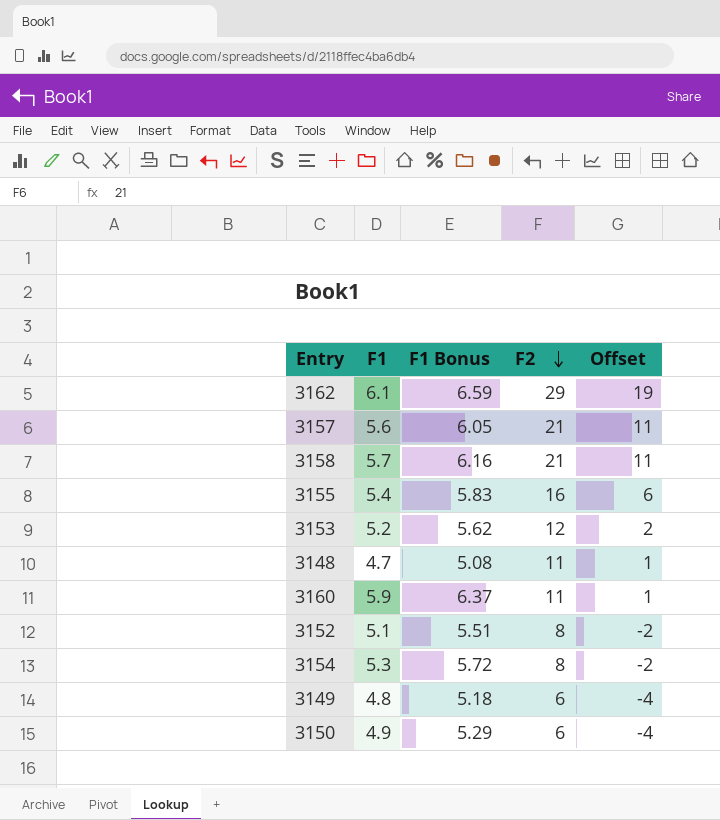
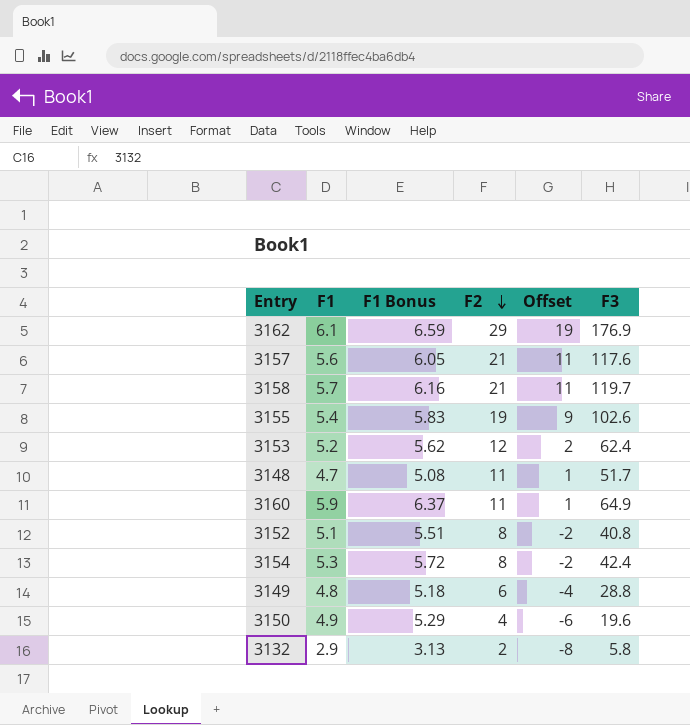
column F3 | formula: none -> [F1] * [F2]
3155 | F2: 16 -> 19
3155 | Offset: 6 -> 9
3150 | F2: 6 -> 4
3150 | Offset: -4 -> -6
row 3132: none -> 2.9 | 3.13 | 2 | -8 | 5.8

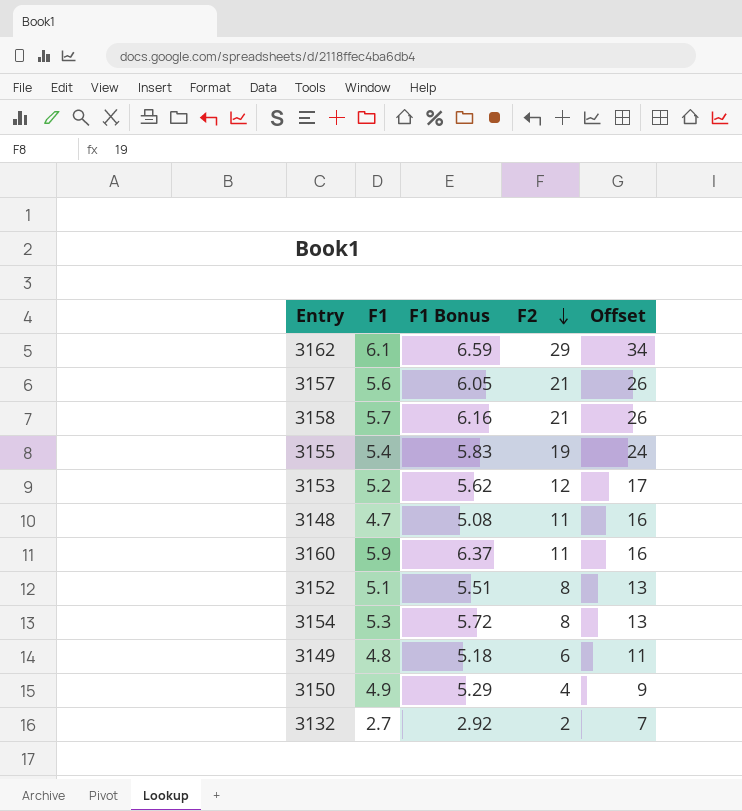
column F3 | formula: [F1] * [F2] -> none
column Offset | formula: [F2] - 10 -> [F2] + 5
3132 | F1: 2.9 -> 2.7
3132 | F1 Bonus: 3.13 -> 2.92

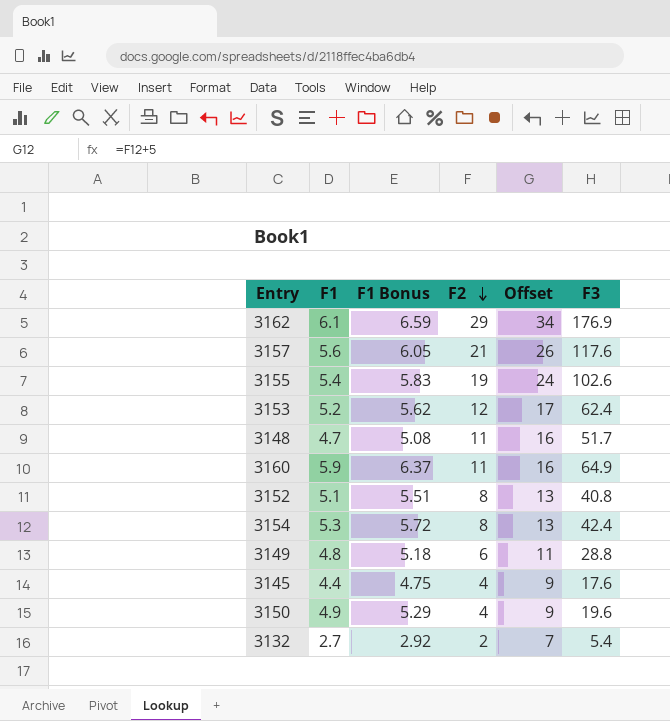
column F3 | formula: none -> [F1] * [F2]
row 3158: 5.7 | 6.16 | 21 | 26 -> none
row 3145: none -> 4.4 | 4.75 | 4 | 9 | 17.6

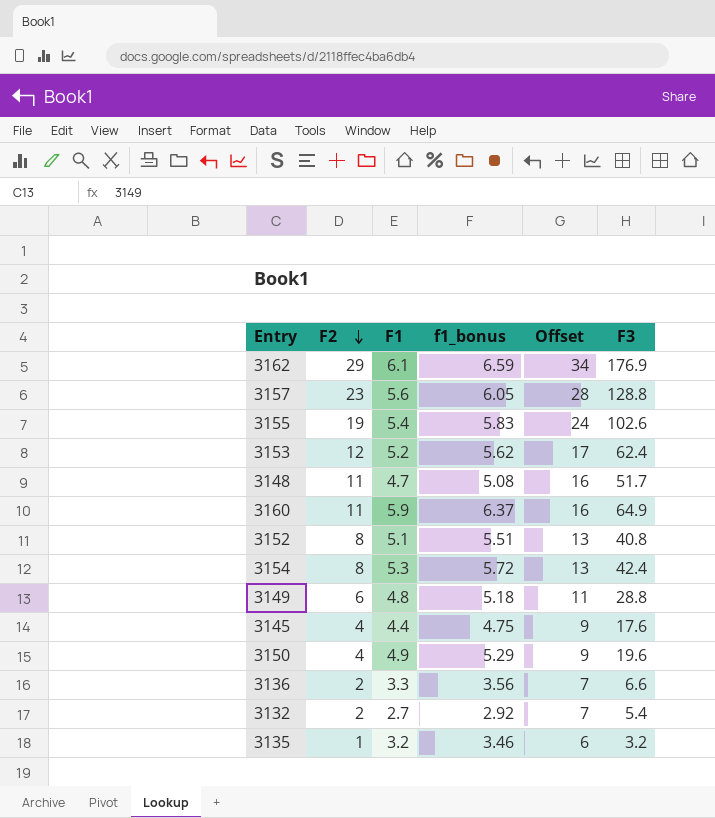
column F2 | position: 4 -> 2
column name: F1 Bonus -> f1_bonus
3157 | F2: 21 -> 23
3157 | Offset: 26 -> 28
3157 | F3: 117.6 -> 128.8
row 3136: none -> 2 | 3.3 | 3.56 | 7 | 6.6
row 3135: none -> 1 | 3.2 | 3.46 | 6 | 3.2

